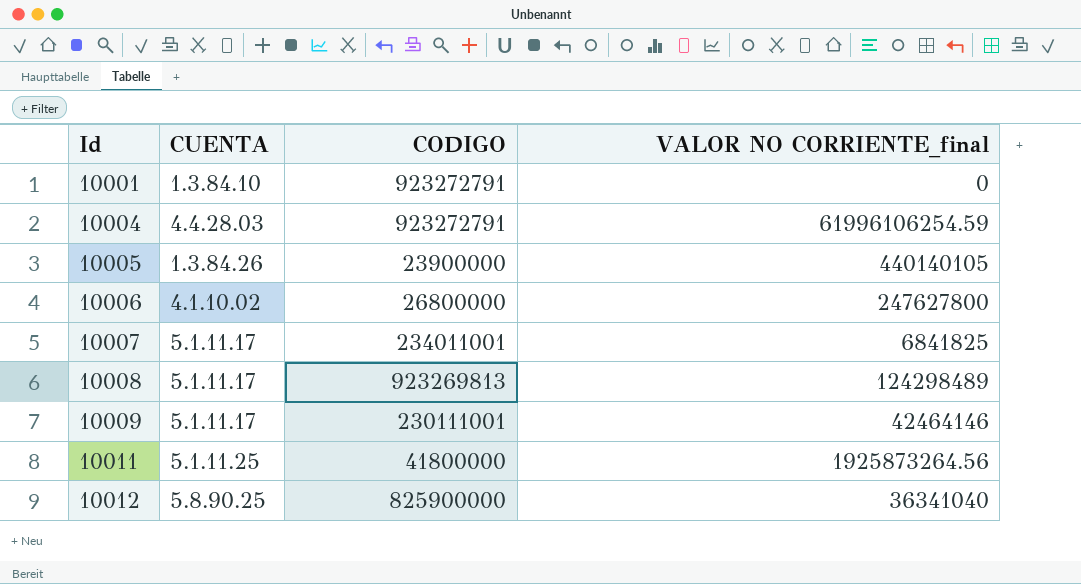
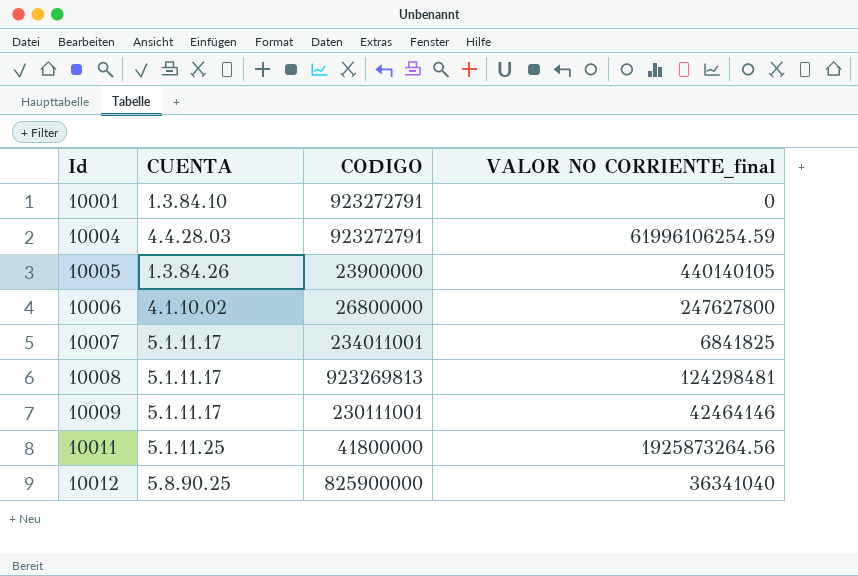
10008 | VALOR NO CORRIENTE_final: 124298489 -> 124298481

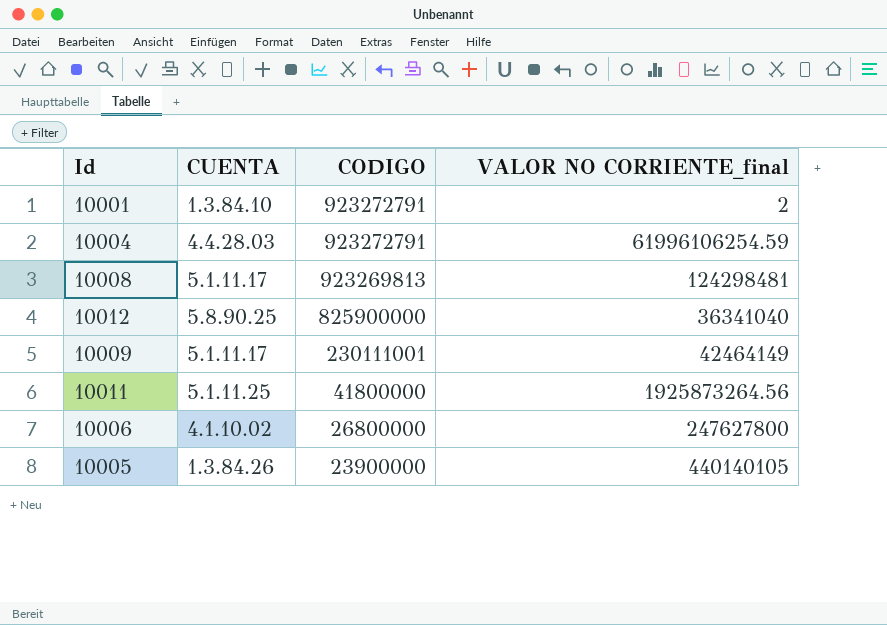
row order: Id ascending -> CODIGO descending
row 10007: 5.1.11.17 | 234011001 | 6841825 -> none
10001 | VALOR NO CORRIENTE_final: 0 -> 2
10009 | VALOR NO CORRIENTE_final: 42464146 -> 42464149

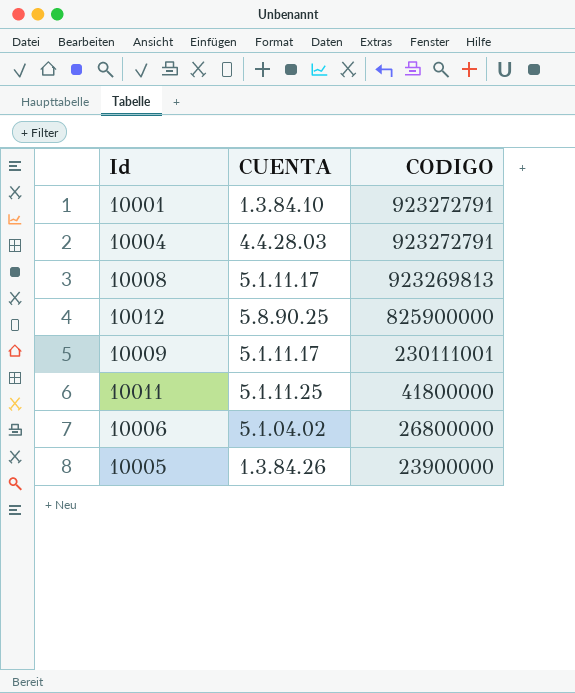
column VALOR NO CORRIENTE_final | position: 4 -> none
10006 | CUENTA: 4.1.10.02 -> 5.1.04.02

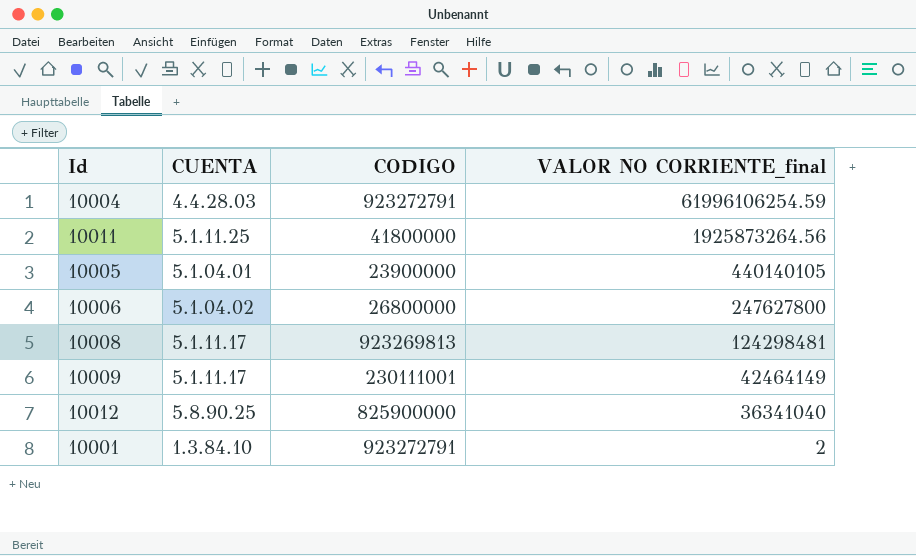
row order: CODIGO descending -> VALOR NO CORRIENTE_final descending
column VALOR NO CORRIENTE_final | position: none -> 4
10005 | CUENTA: 1.3.84.26 -> 5.1.04.01

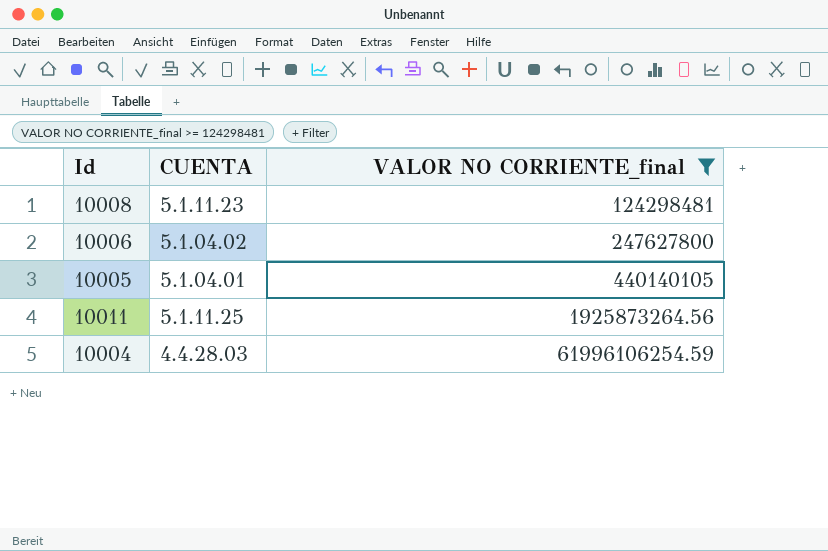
filter: none -> VALOR NO CORRIENTE_final >= 124298481
row order: VALOR NO CORRIENTE_final descending -> VALOR NO CORRIENTE_final ascending
column CODIGO | position: 3 -> none
10008 | CUENTA: 5.1.11.17 -> 5.1.11.23

